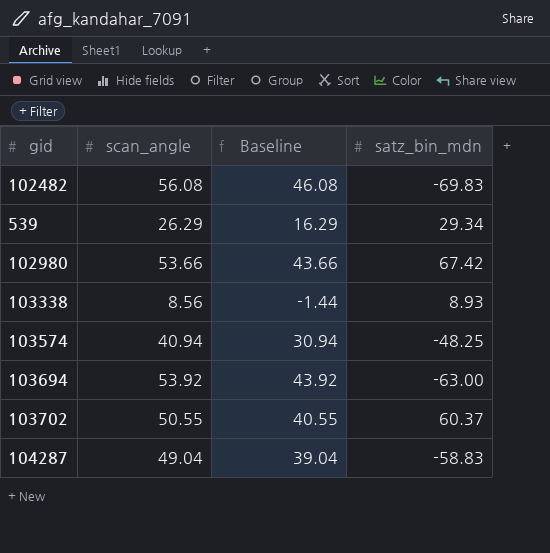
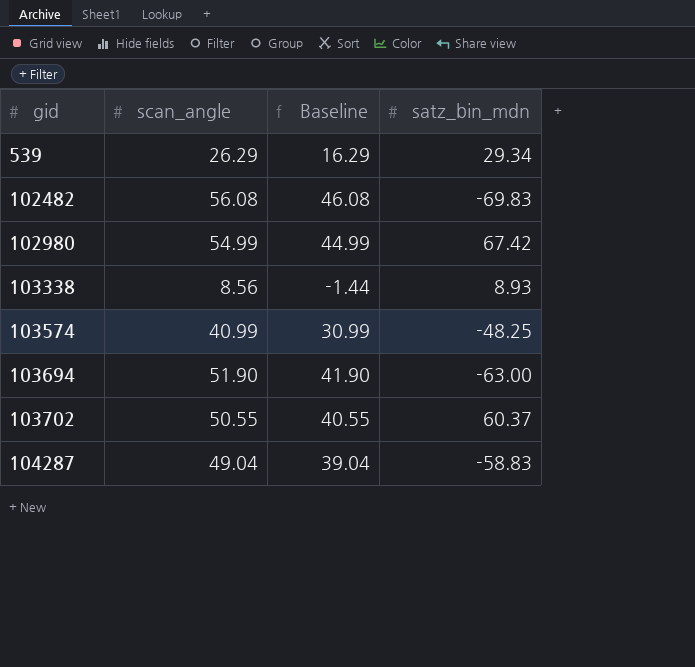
row order: none -> gid ascending
102980 | scan_angle: 53.66 -> 54.99
102980 | Baseline: 43.66 -> 44.99
103574 | scan_angle: 40.94 -> 40.99
103574 | Baseline: 30.94 -> 30.99
103694 | scan_angle: 53.92 -> 51.90
103694 | Baseline: 43.92 -> 41.90

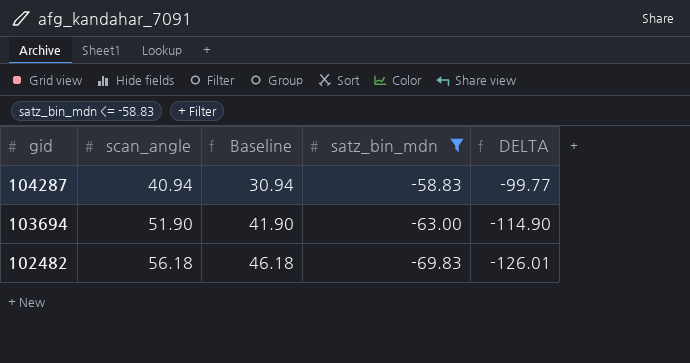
filter: none -> satz_bin_mdn <= -58.83
row order: gid ascending -> gid descending
column DELTA | formula: none -> [satz_bin_mdn] - [scan_angle]
104287 | scan_angle: 49.04 -> 40.94
104287 | Baseline: 39.04 -> 30.94
102482 | scan_angle: 56.08 -> 56.18
102482 | Baseline: 46.08 -> 46.18

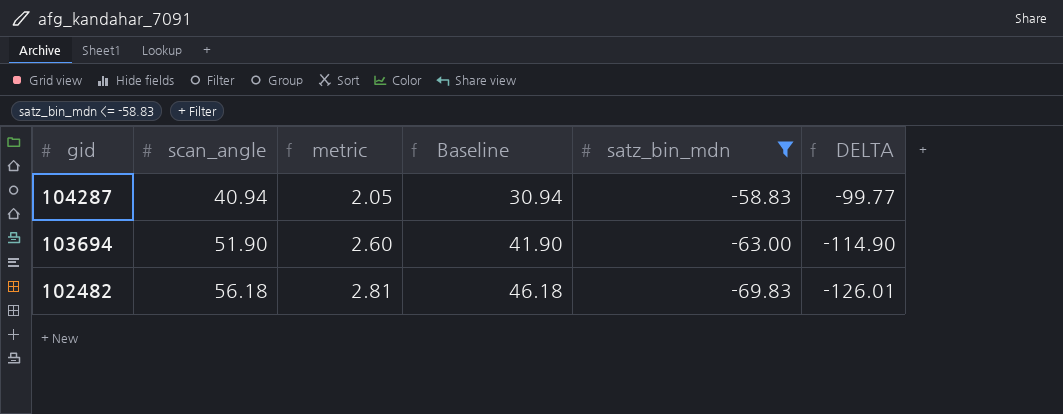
column metric | formula: none -> [scan_angle] * 0.05

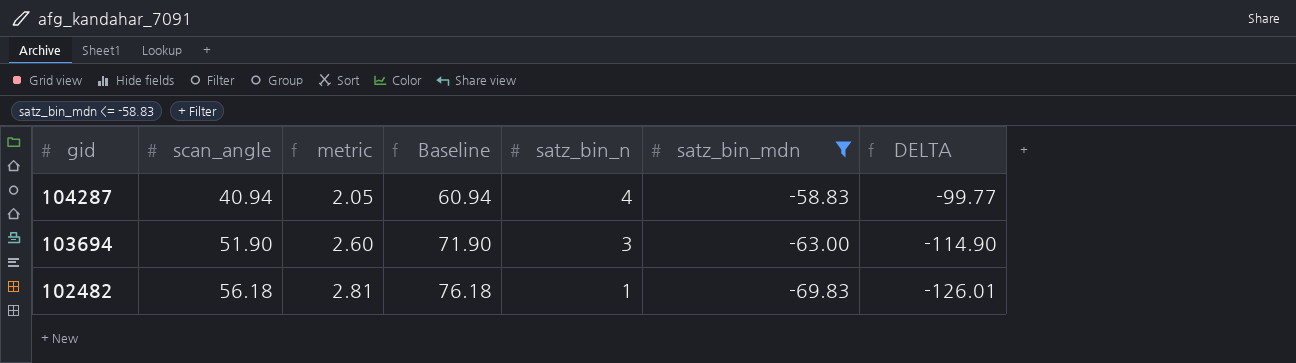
column Baseline | formula: [scan_angle] - 10 -> [scan_angle] + 20
column satz_bin_n | position: none -> 5

